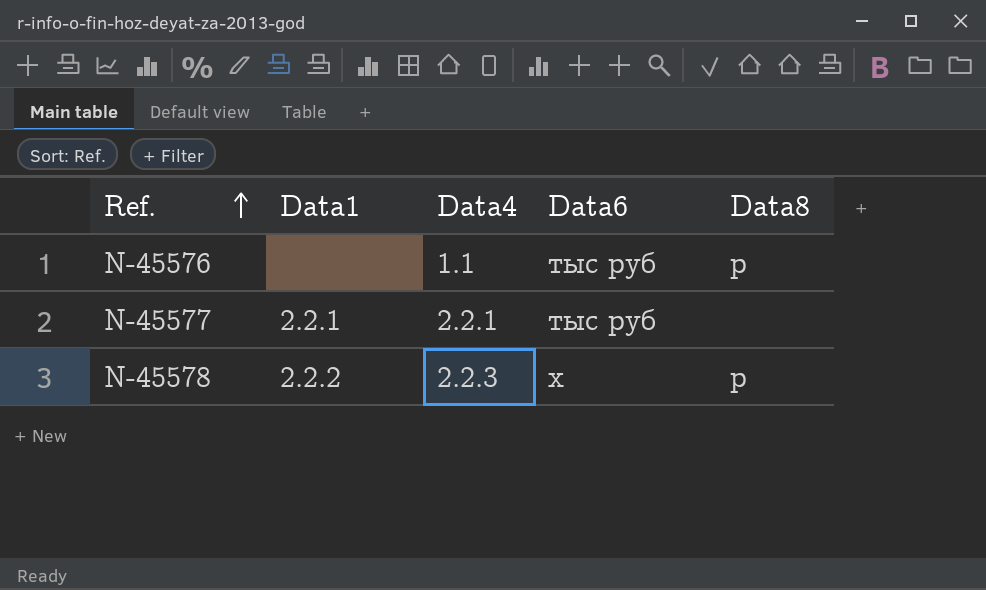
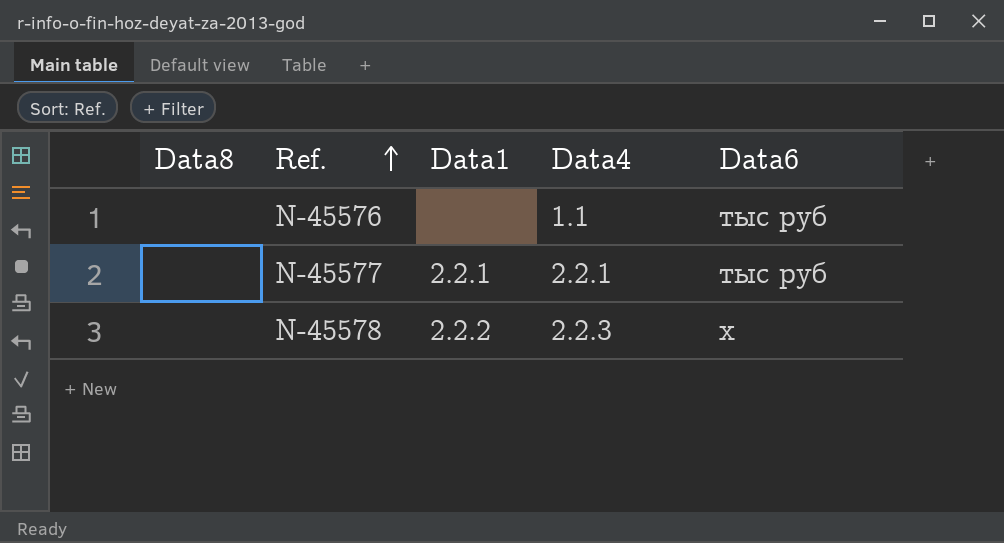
column Data8 | position: 5 -> 1
N-45576 | Data8: p -> none
N-45578 | Data8: p -> none

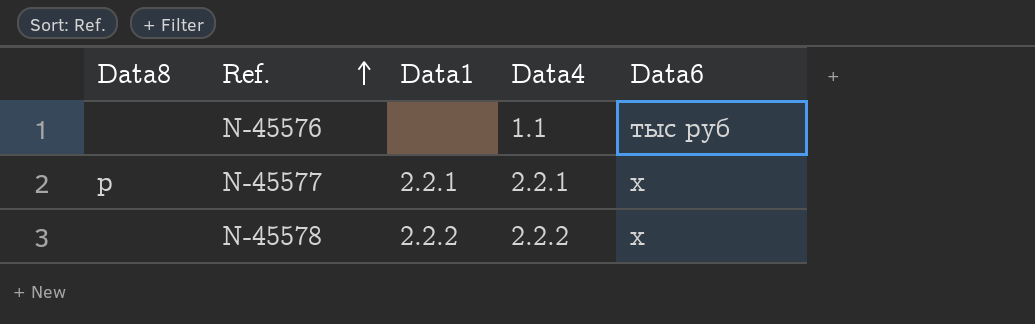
N-45577 | Data8: none -> p
N-45577 | Data6: тыс руб -> x
N-45578 | Data4: 2.2.3 -> 2.2.2

